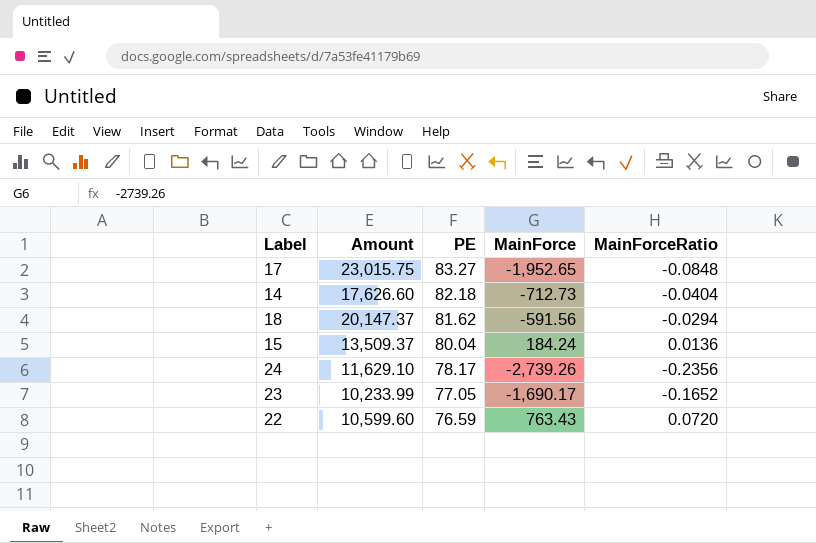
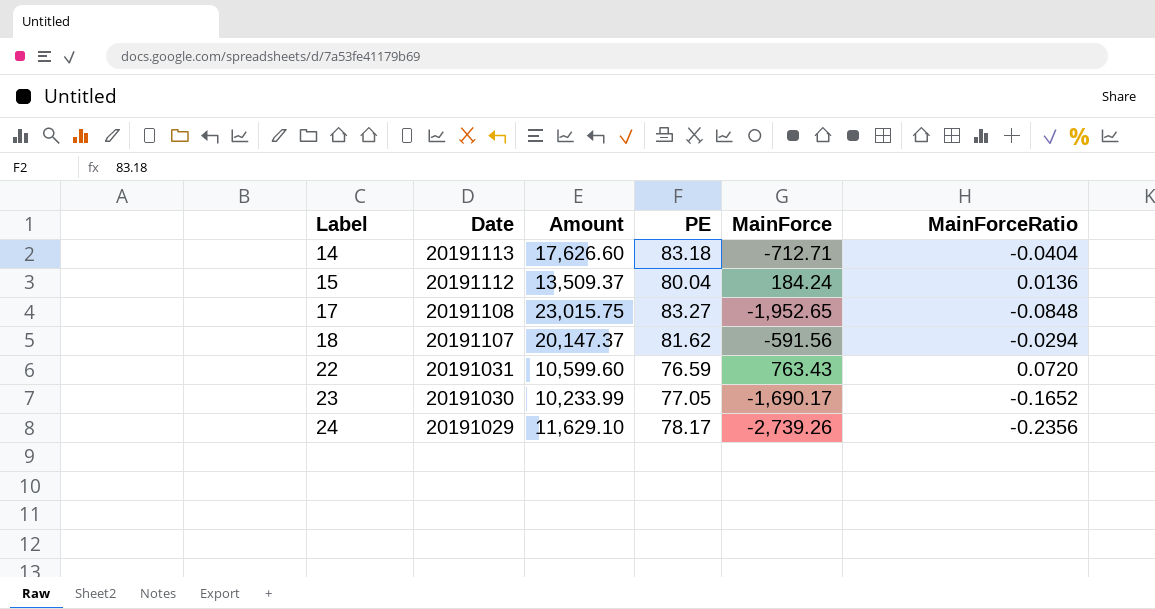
row order: PE descending -> Label ascending
column Date | position: none -> 2
14 | PE: 82.18 -> 83.18
14 | MainForce: -712.73 -> -712.71

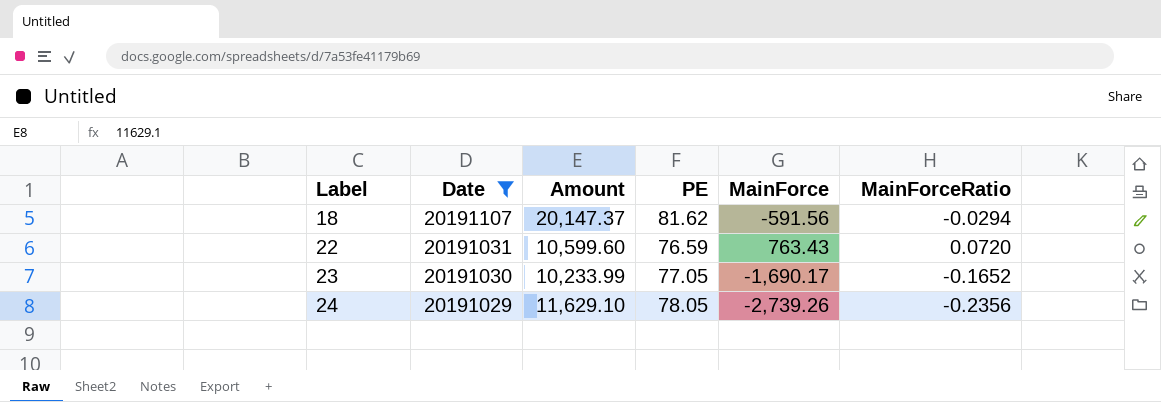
filter: none -> Date <= 20191107
24 | PE: 78.17 -> 78.05

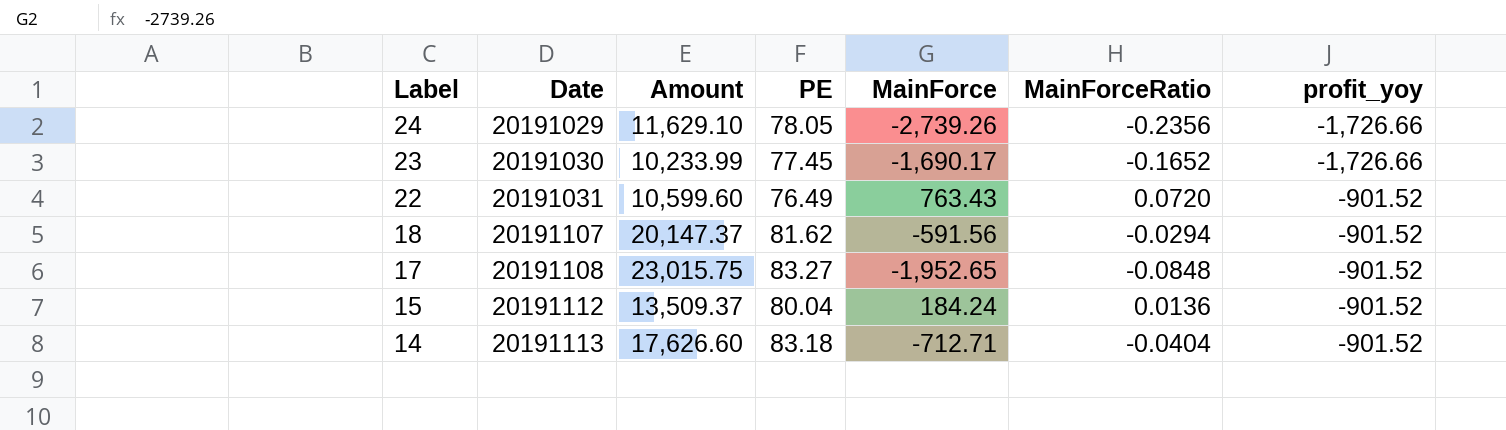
filter: Date <= 20191107 -> none
row order: Label ascending -> Label descending
column profit_yoy | position: none -> 7
23 | PE: 77.05 -> 77.45
22 | PE: 76.59 -> 76.49

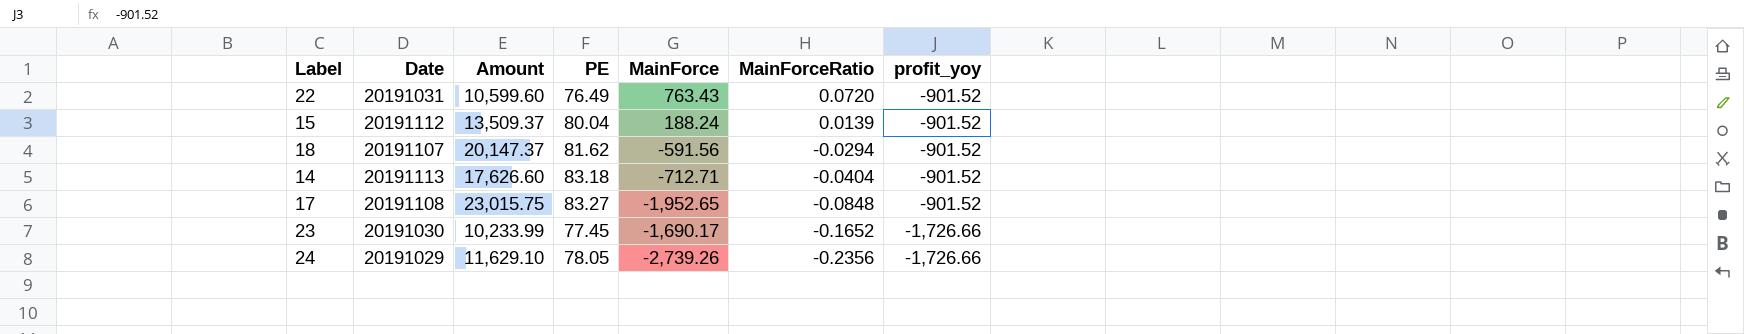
row order: Label descending -> MainForceRatio descending
15 | MainForce: 184.24 -> 188.24
15 | MainForceRatio: 0.0136 -> 0.0139

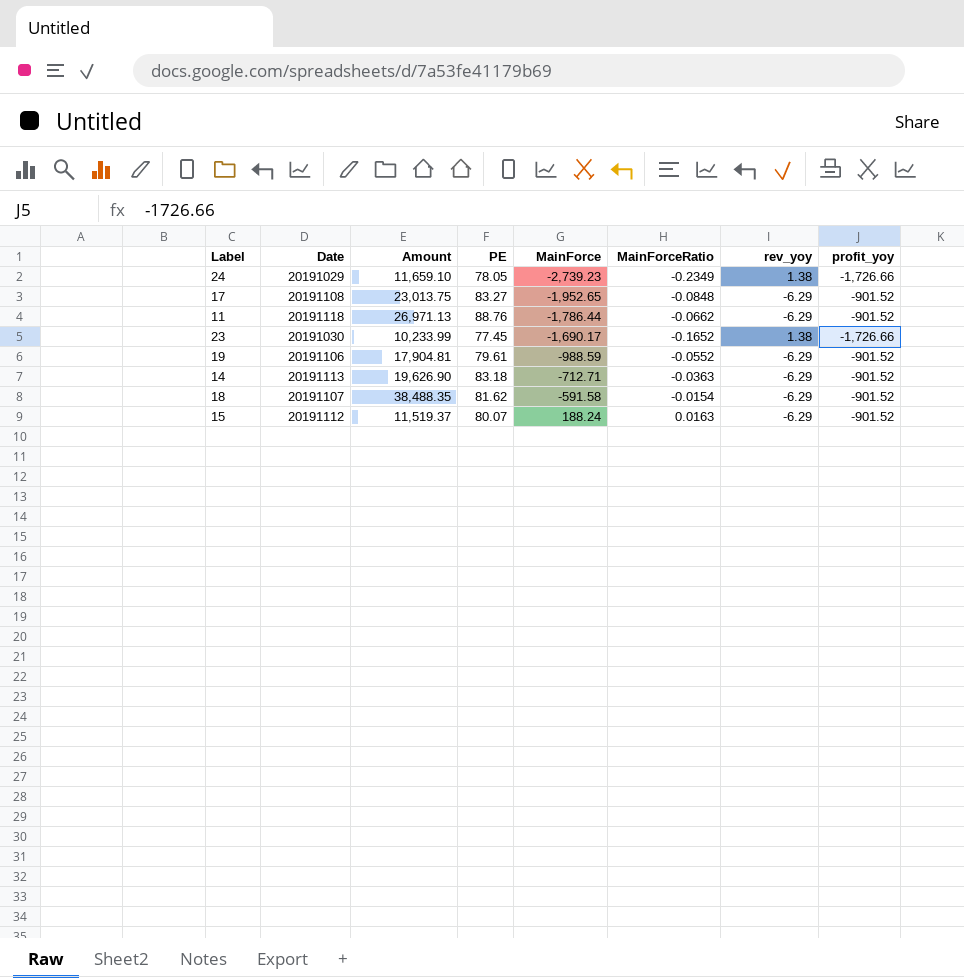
row order: MainForceRatio descending -> MainForce ascending
column rev_yoy | position: none -> 7
row 22: 20191031 | 10,599.60 | 76.49 | 763.43 | 0.0720 | -901.52 -> none
24 | Amount: 11,629.10 -> 11,659.10
24 | MainForce: -2,739.26 -> -2,739.23
24 | MainForceRatio: -0.2356 -> -0.2349
17 | Amount: 23,015.75 -> 23,013.75
row 11: none -> 20191118 | 26,971.13 | 88.76 | -1,786.44 | -0.0662 | -6.29 | -901.52
row 19: none -> 20191106 | 17,904.81 | 79.61 | -988.59 | -0.0552 | -6.29 | -901.52
14 | Amount: 17,626.60 -> 19,626.90
14 | MainForceRatio: -0.0404 -> -0.0363
18 | Amount: 20,147.37 -> 38,488.35
18 | MainForce: -591.56 -> -591.58
18 | MainForceRatio: -0.0294 -> -0.0154
15 | Amount: 13,509.37 -> 11,519.37
15 | PE: 80.04 -> 80.07
15 | MainForceRatio: 0.0139 -> 0.0163

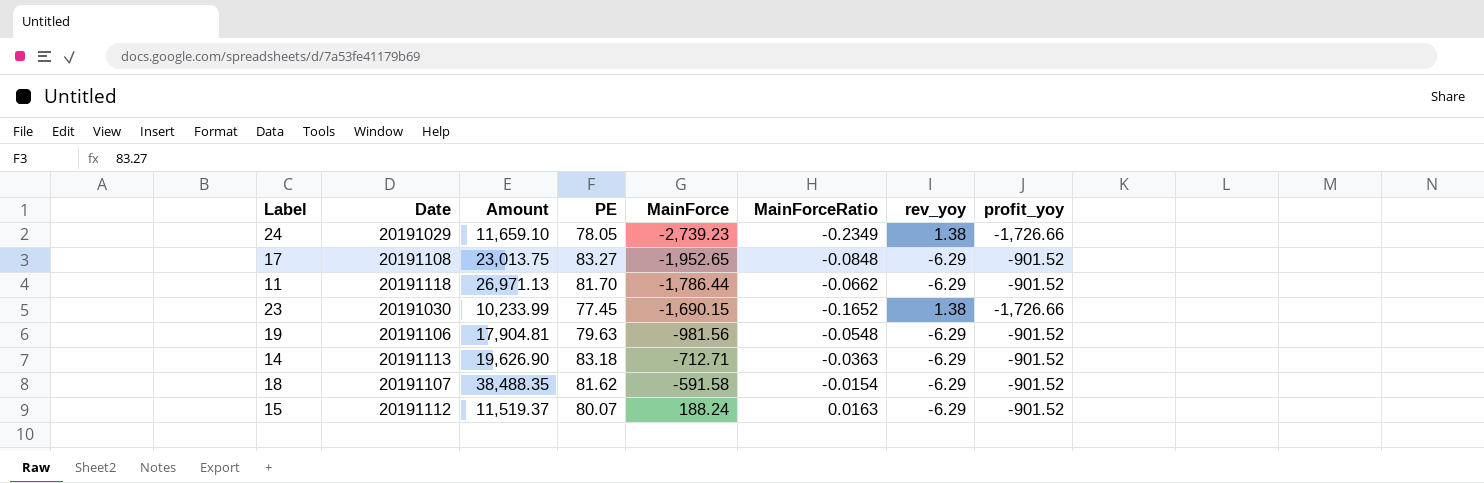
11 | PE: 88.76 -> 81.70
23 | MainForce: -1,690.17 -> -1,690.15
19 | PE: 79.61 -> 79.63
19 | MainForce: -988.59 -> -981.56
19 | MainForceRatio: -0.0552 -> -0.0548

